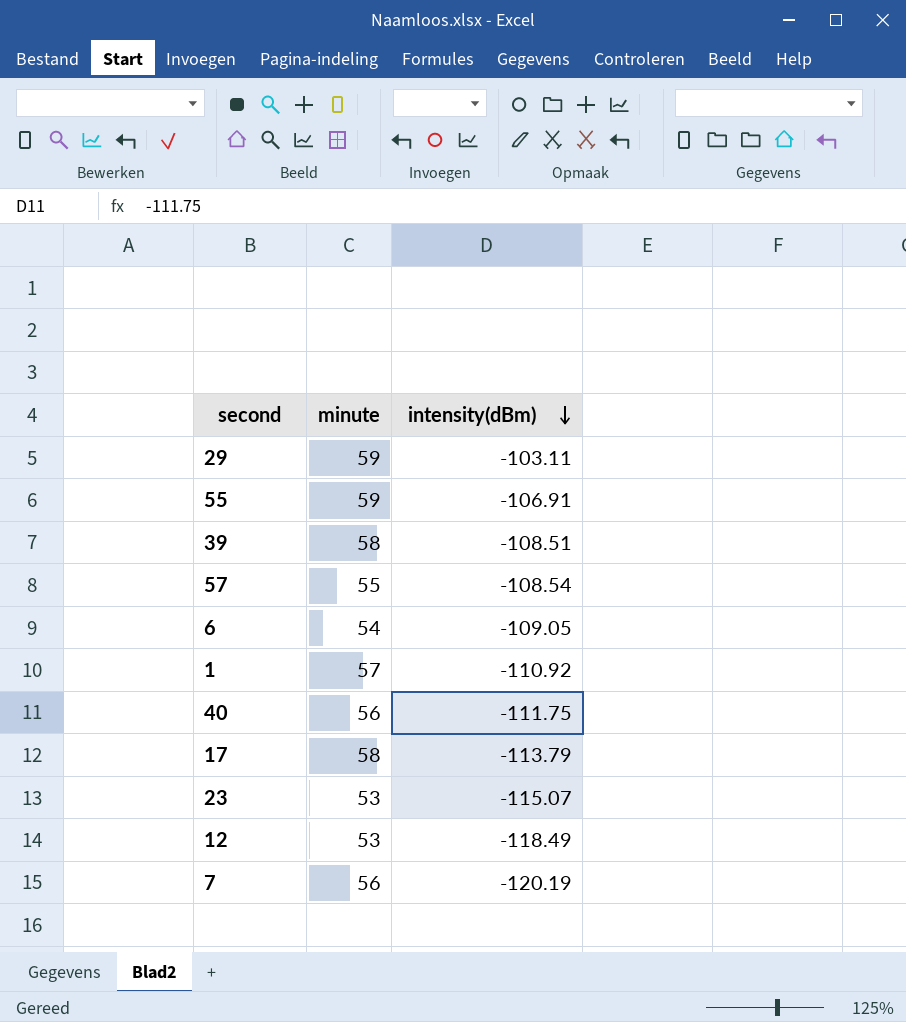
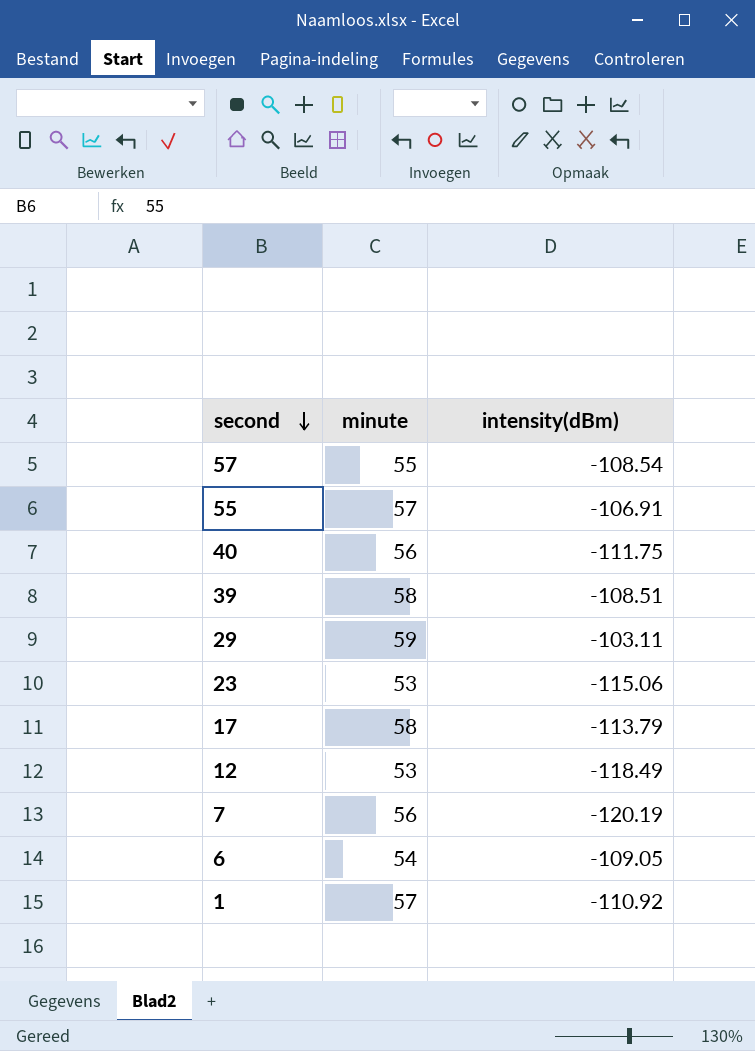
row order: intensity(dBm) descending -> second descending
55 | minute: 59 -> 57
23 | intensity(dBm): -115.07 -> -115.06

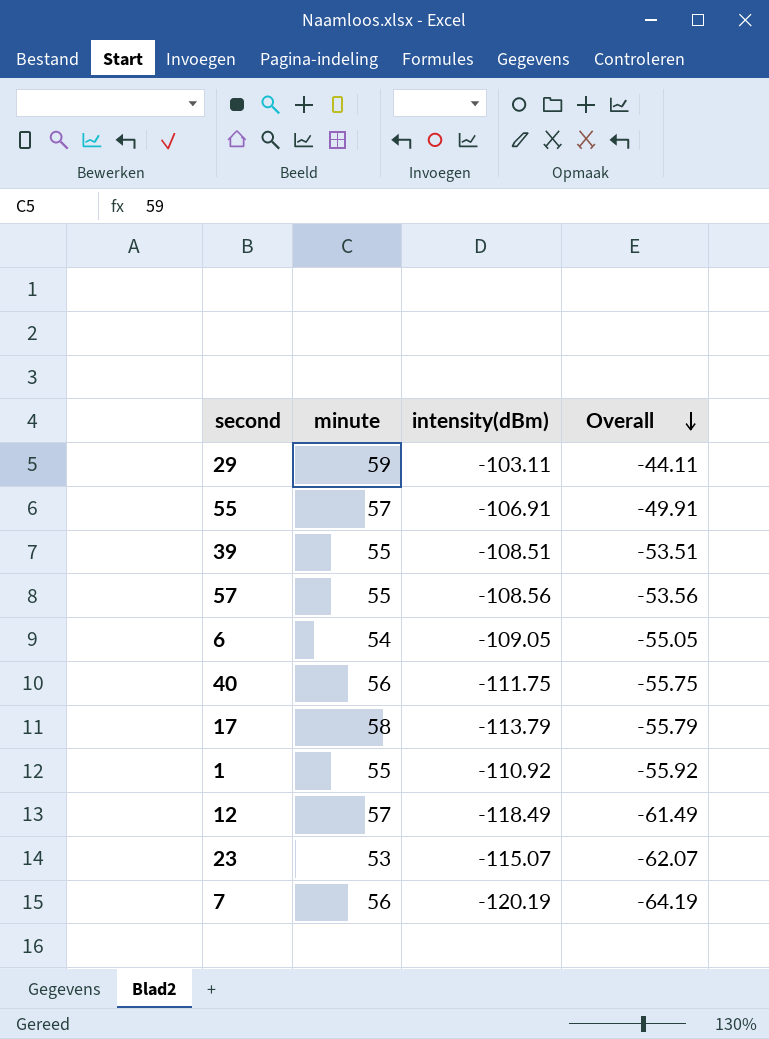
row order: second descending -> Overall descending
column Overall | formula: none -> [minute] + [intensity(dBm)]
39 | minute: 58 -> 55
57 | intensity(dBm): -108.54 -> -108.56
1 | minute: 57 -> 55
12 | minute: 53 -> 57
23 | intensity(dBm): -115.06 -> -115.07

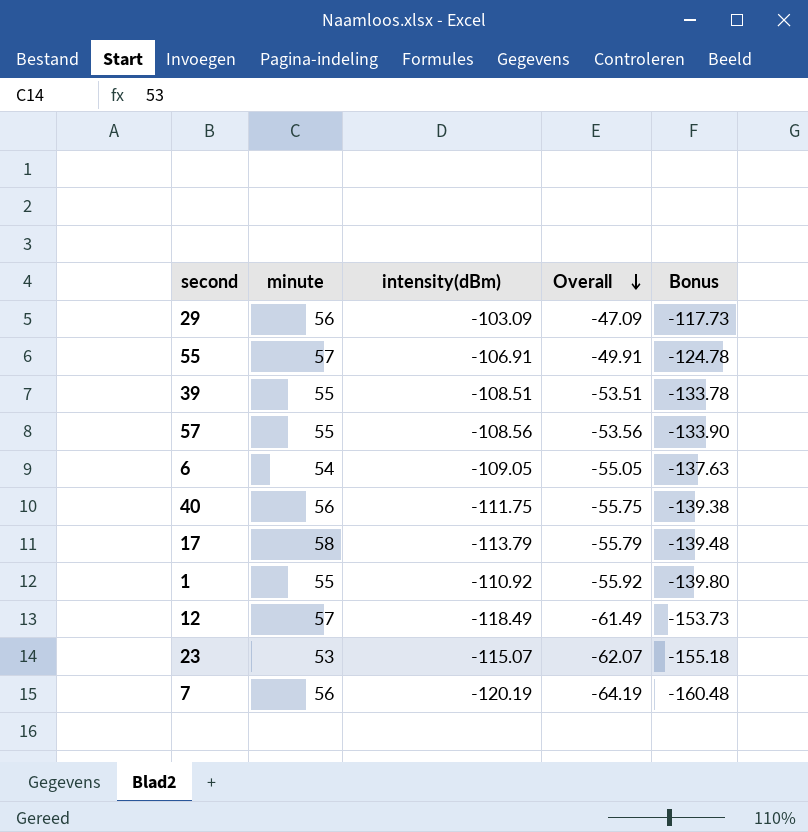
column Bonus | formula: none -> [Overall] * 2.5
29 | minute: 59 -> 56
29 | intensity(dBm): -103.11 -> -103.09
29 | Overall: -44.11 -> -47.09

